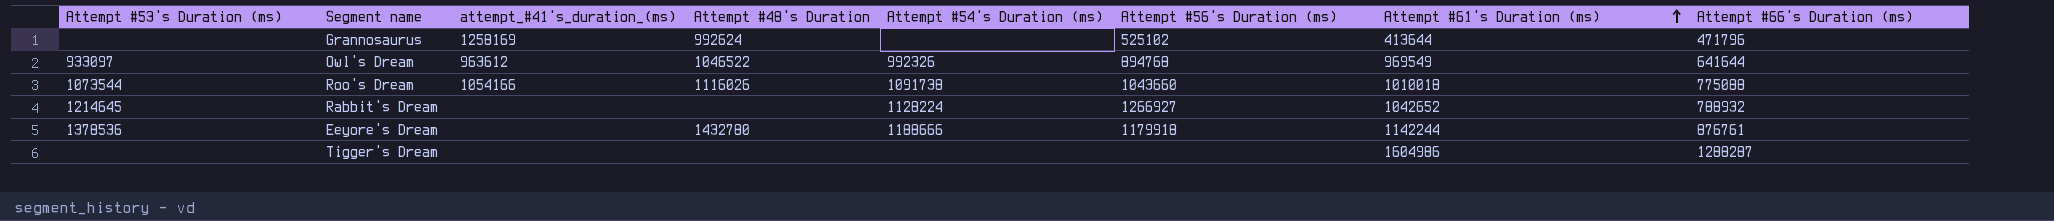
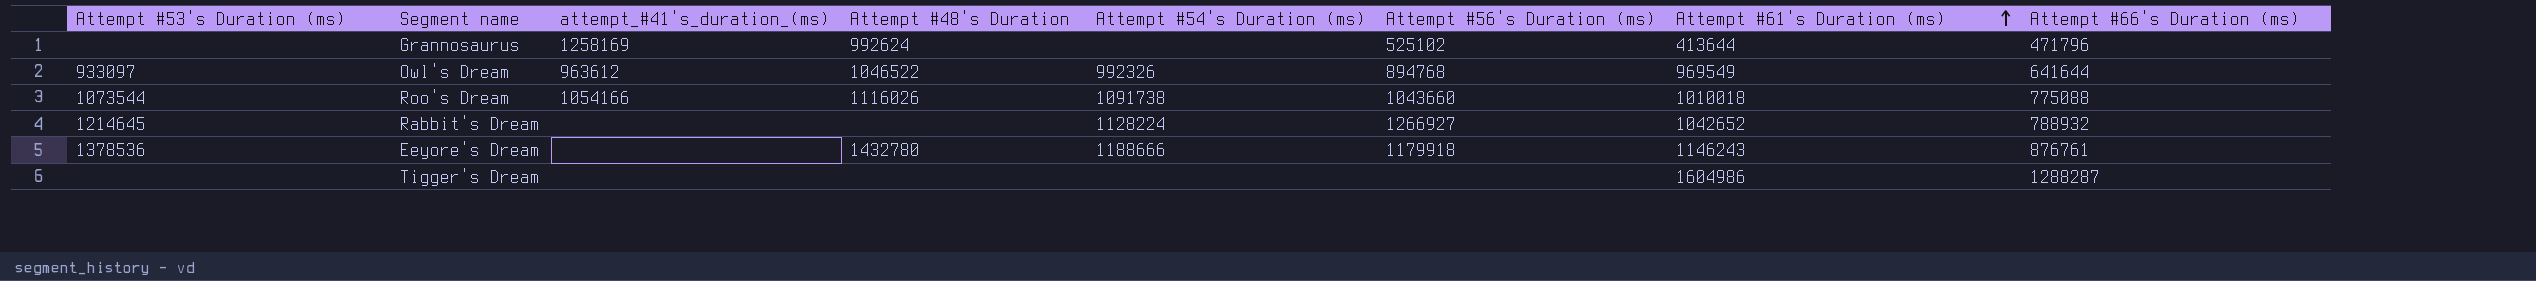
Eeyore's Dream | Attempt #61's Duration (ms): 1142244 -> 1146243

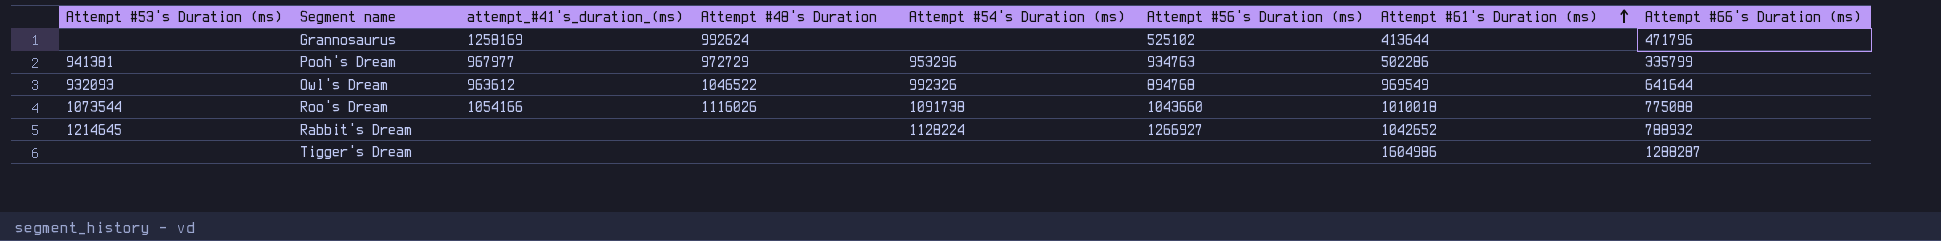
row Eeyore's Dream: 1378536 | none | 1432780 | 1188666 | 1179918 | 1146243 | 876761 -> none
row Pooh's Dream: none -> 941381 | 967977 | 972729 | 953296 | 934763 | 502286 | 335799
Owl's Dream | Attempt #53's Duration (ms): 933097 -> 932093

